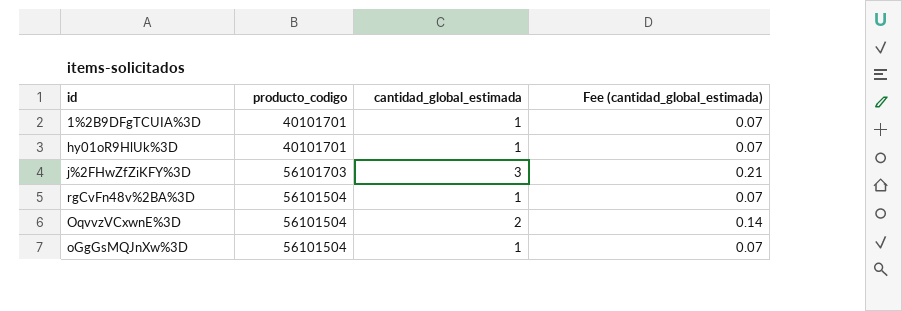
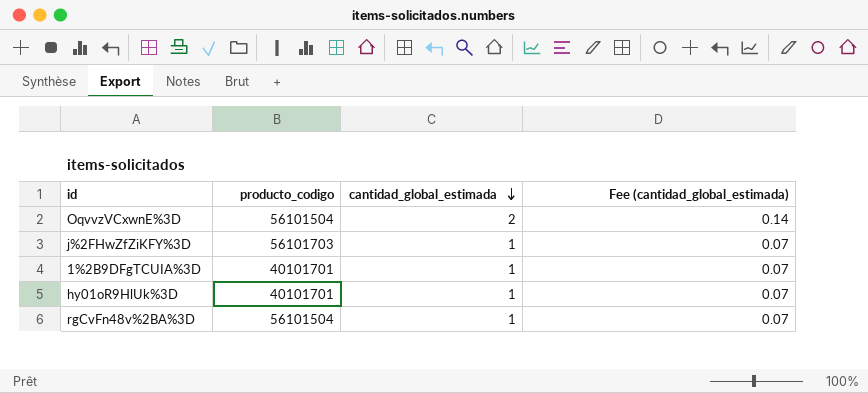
row order: none -> cantidad_global_estimada descending
row oGgGsMQJnXw%3D: 56101504 | 1 | 0.07 -> none
j%2FHwZfZiKFY%3D | cantidad_global_estimada: 3 -> 1
j%2FHwZfZiKFY%3D | Fee (cantidad_global_estimada): 0.21 -> 0.07

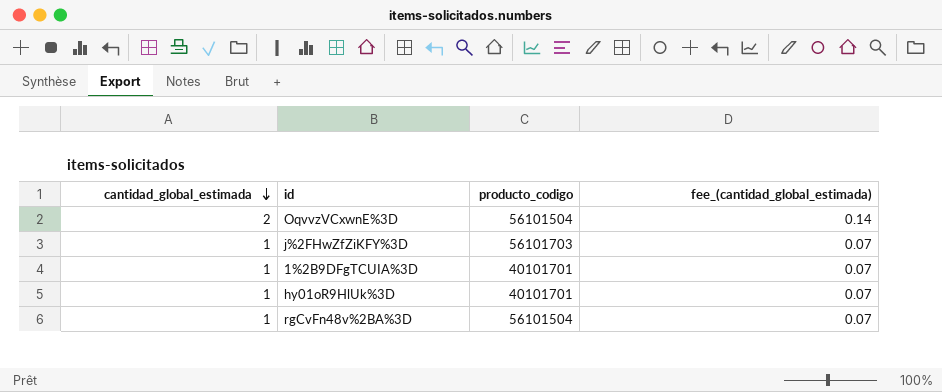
column cantidad_global_estimada | position: 3 -> 1
column name: Fee (cantidad_global_estimada) -> fee_(cantidad_global_estimada)

